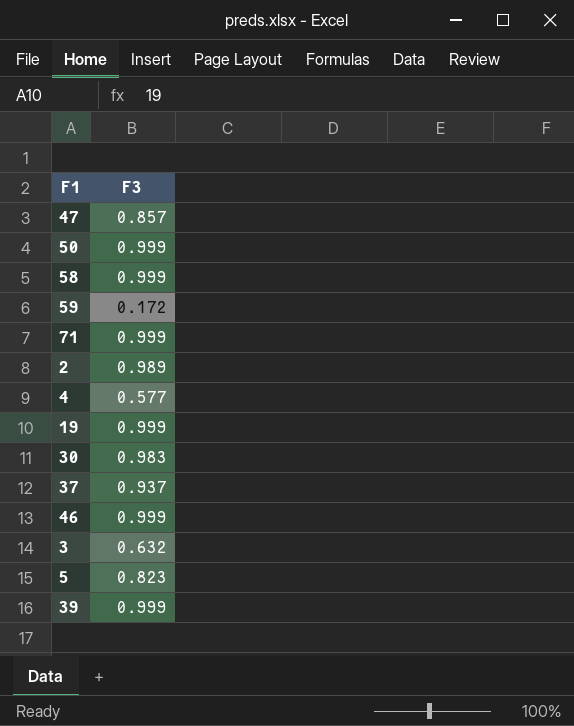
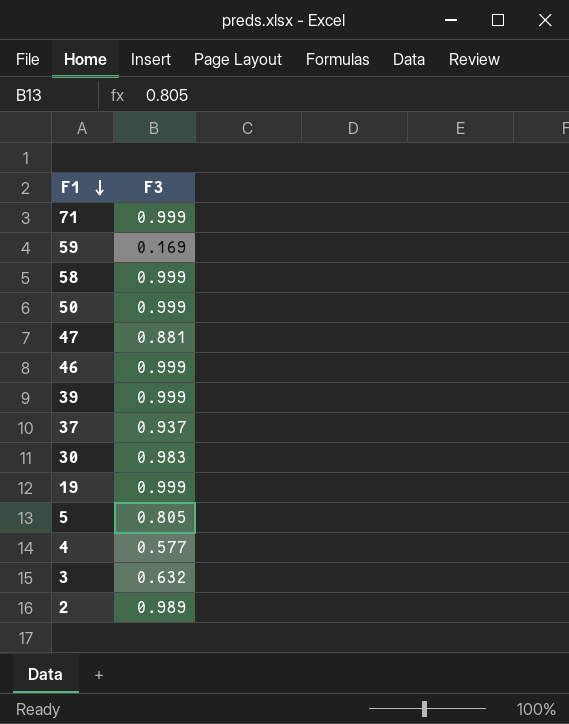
row order: none -> F1 descending
59 | F3: 0.172 -> 0.169
47 | F3: 0.857 -> 0.881
5 | F3: 0.823 -> 0.805

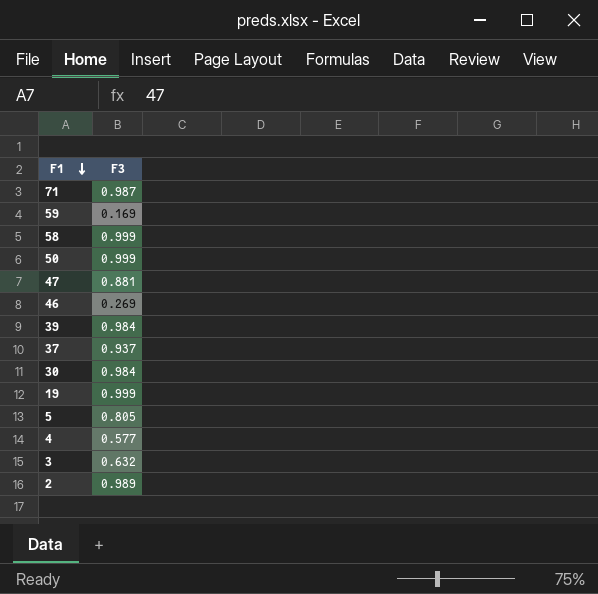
71 | F3: 0.999 -> 0.987
46 | F3: 0.999 -> 0.269
39 | F3: 0.999 -> 0.984
30 | F3: 0.983 -> 0.984

